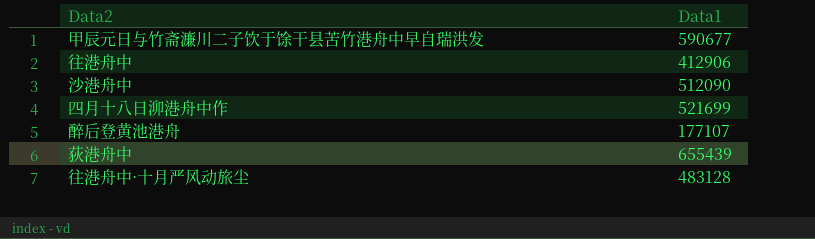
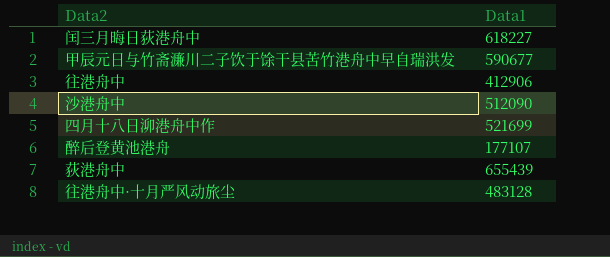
row 闰三月晦日荻港舟中: none -> 618227

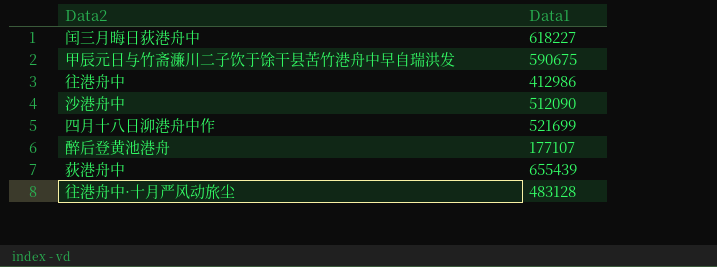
甲辰元日与竹斋濂川二子饮于馀干县苦竹港舟中早自瑞洪发 | Data1: 590677 -> 590675
往港舟中 | Data1: 412906 -> 412986

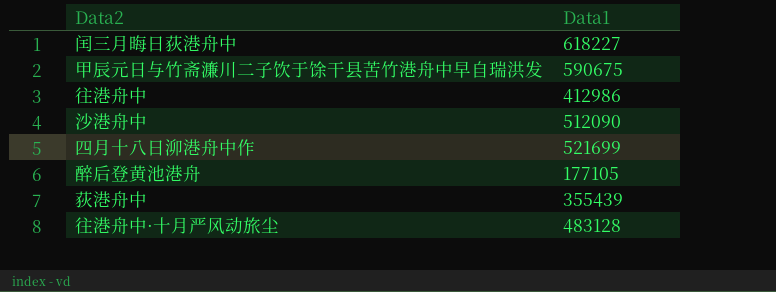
醉后登黄池港舟 | Data1: 177107 -> 177105
荻港舟中 | Data1: 655439 -> 355439

